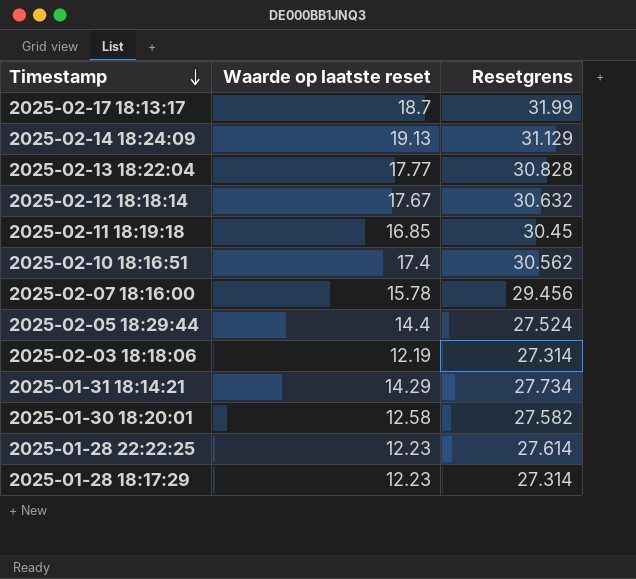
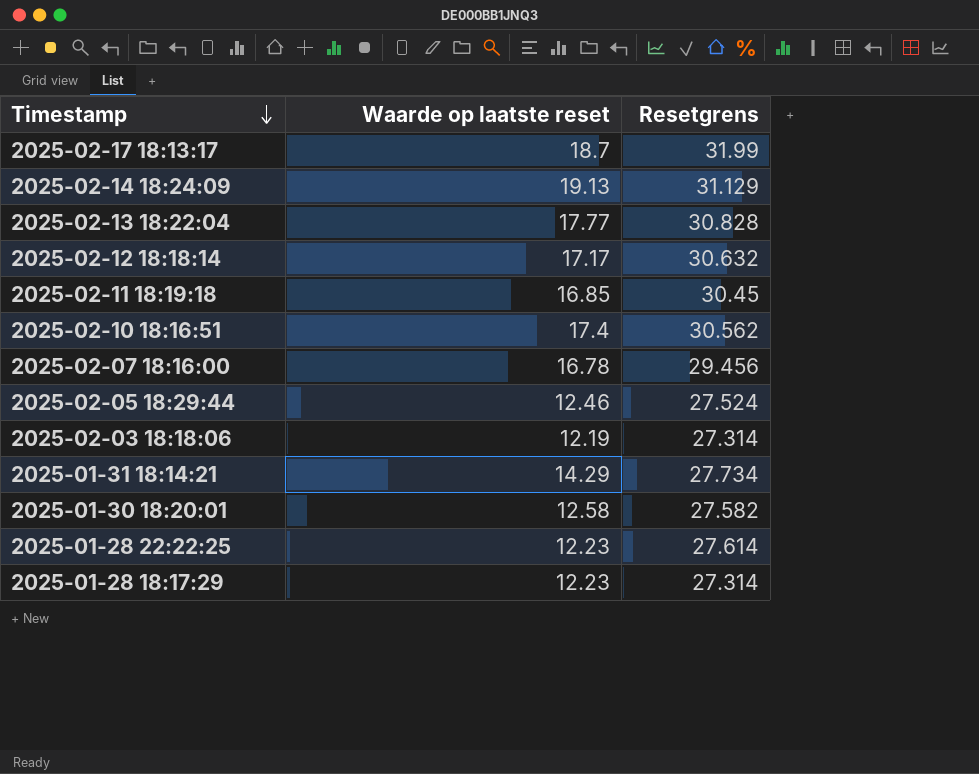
2025-02-12 18:18:14 | Waarde op laatste reset: 17.67 -> 17.17
2025-02-07 18:16:00 | Waarde op laatste reset: 15.78 -> 16.78
2025-02-05 18:29:44 | Waarde op laatste reset: 14.4 -> 12.46

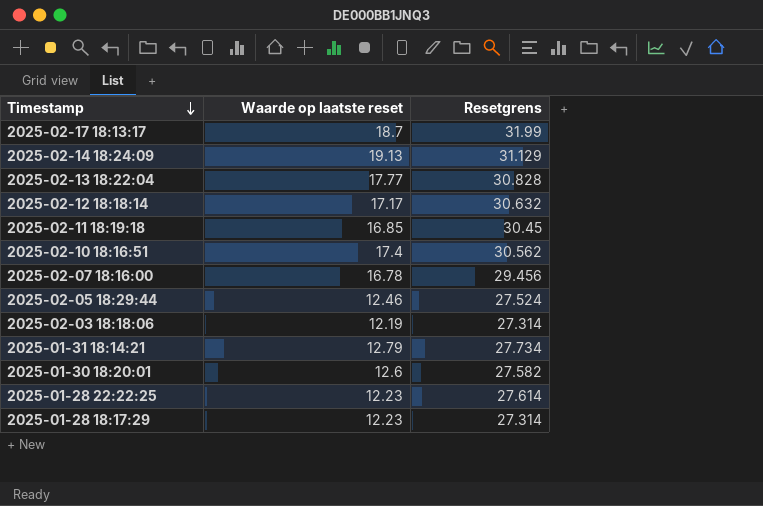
2025-01-31 18:14:21 | Waarde op laatste reset: 14.29 -> 12.79
2025-01-30 18:20:01 | Waarde op laatste reset: 12.58 -> 12.6

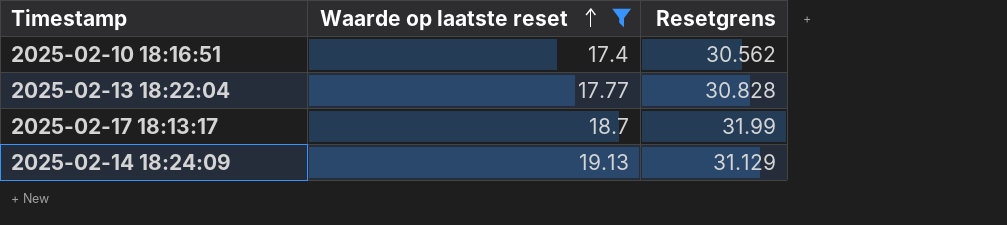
filter: none -> Waarde op laatste reset >= 17.4
row order: Timestamp descending -> Waarde op laatste reset ascending

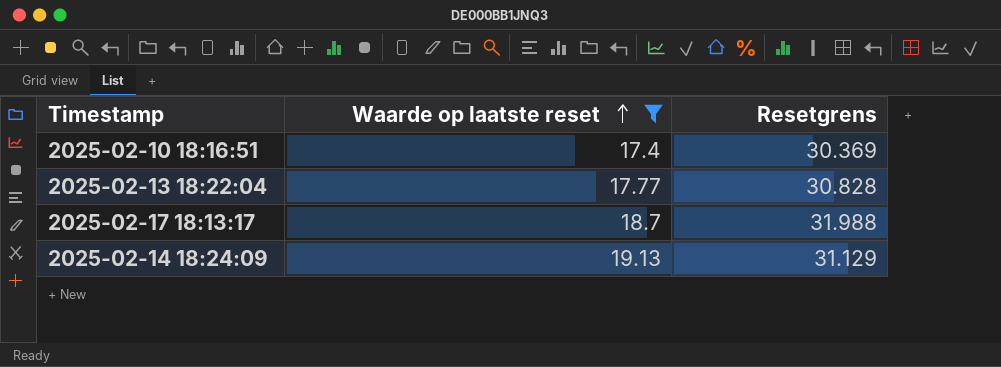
2025-02-10 18:16:51 | Resetgrens: 30.562 -> 30.369
2025-02-17 18:13:17 | Resetgrens: 31.99 -> 31.988

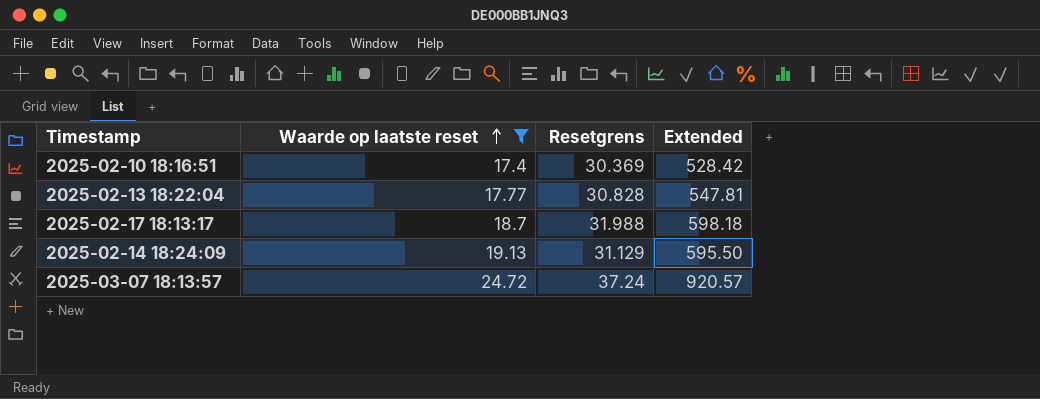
column Extended | formula: none -> [Waarde op laatste reset] * [Resetgrens]
row 2025-03-07 18:13:57: none -> 24.72 | 37.24 | 920.57

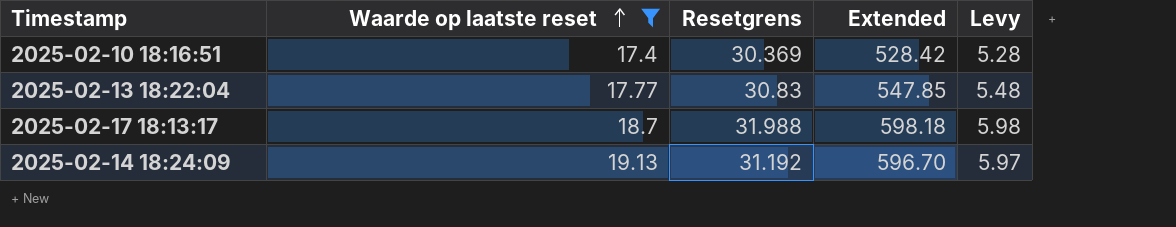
column Levy | formula: none -> [Extended] * 0.01
row 2025-03-07 18:13:57: 24.72 | 37.24 | 920.57 -> none
2025-02-13 18:22:04 | Resetgrens: 30.828 -> 30.83
2025-02-13 18:22:04 | Extended: 547.81 -> 547.85
2025-02-14 18:24:09 | Resetgrens: 31.129 -> 31.192
2025-02-14 18:24:09 | Extended: 595.50 -> 596.70

